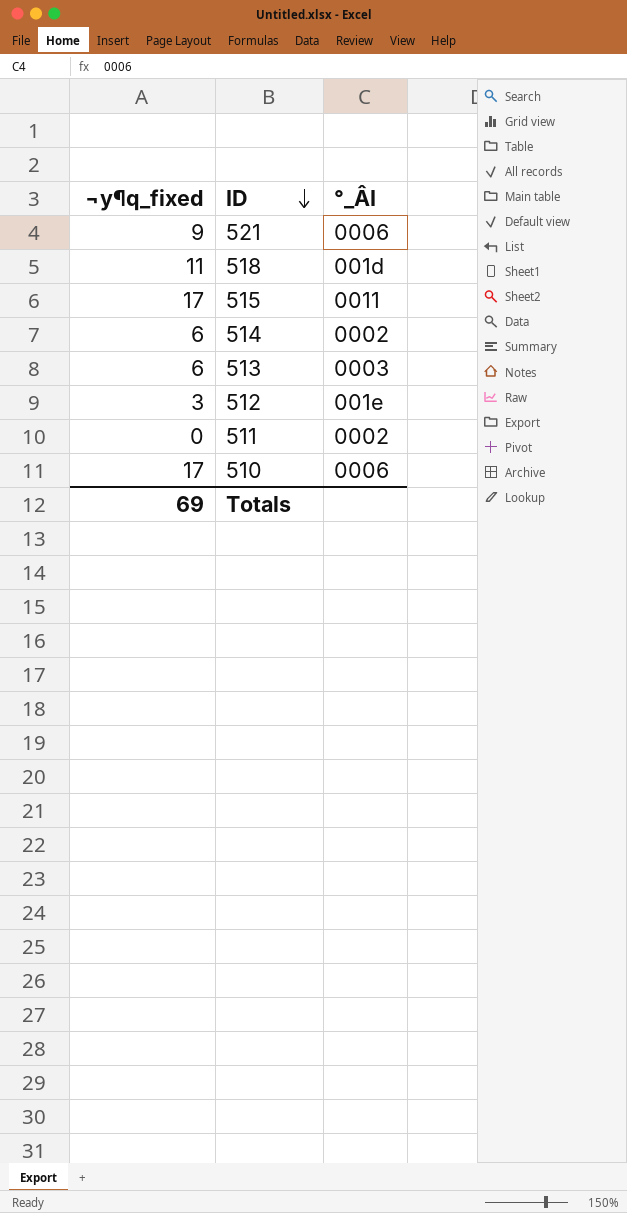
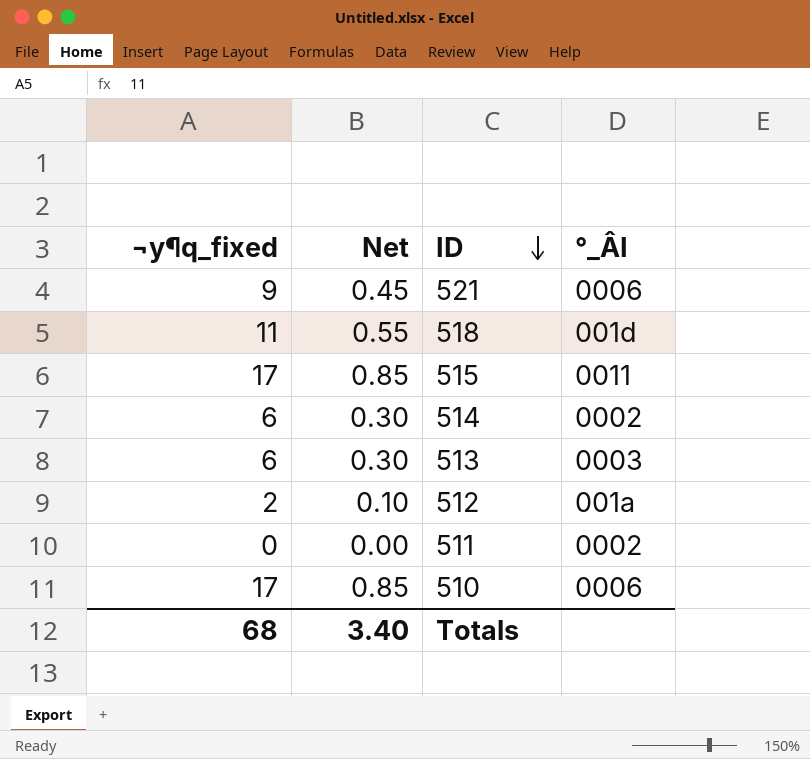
column Net | formula: none -> [¬y¶q_fixed] * 0.05
512 | ¬y¶q_fixed: 3 -> 2
512 | °_ÂI: 001e -> 001a
Totals | ¬y¶q_fixed: 69 -> 68

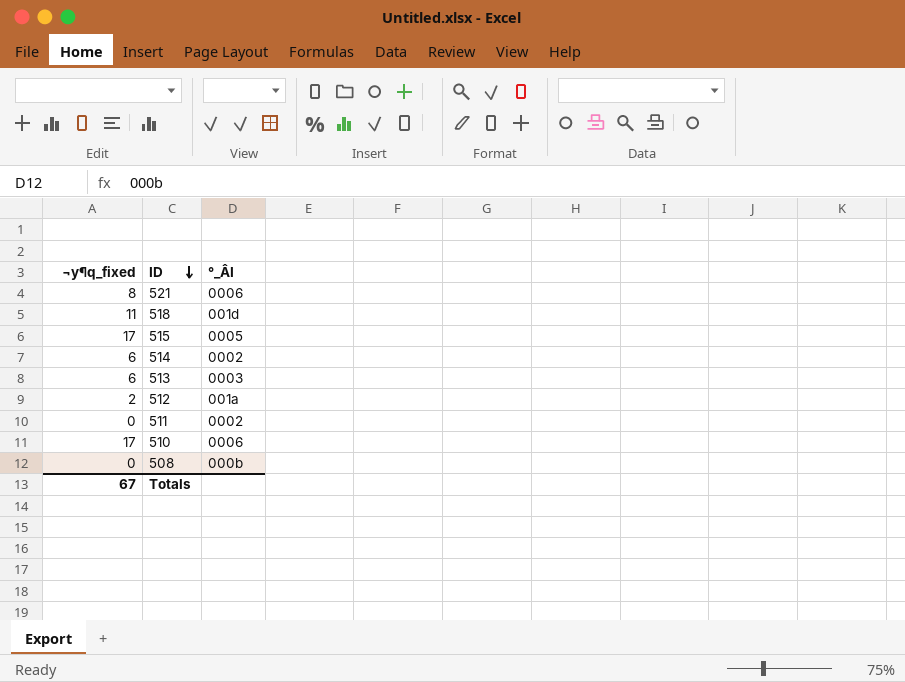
column Net | formula: [¬y¶q_fixed] * 0.05 -> none
521 | ¬y¶q_fixed: 9 -> 8
515 | °_ÂI: 0011 -> 0005
row 508: none -> 0 | 000b
Totals | ¬y¶q_fixed: 68 -> 67

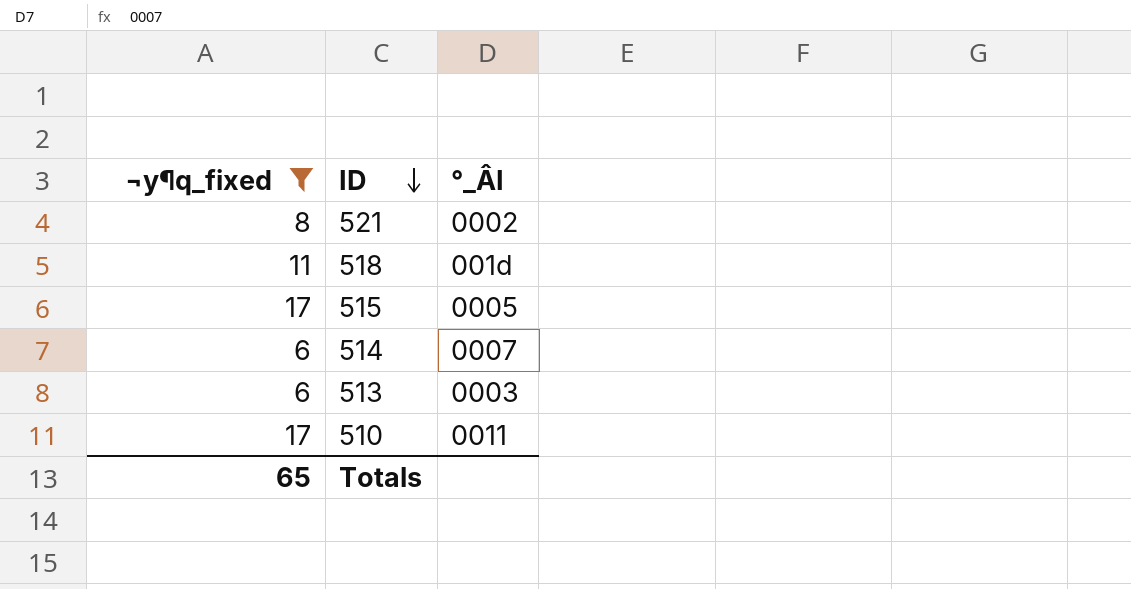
filter: none -> ¬y¶q_fixed >= 6
521 | °_ÂI: 0006 -> 0002
514 | °_ÂI: 0002 -> 0007
510 | °_ÂI: 0006 -> 0011
Totals | ¬y¶q_fixed: 67 -> 65

